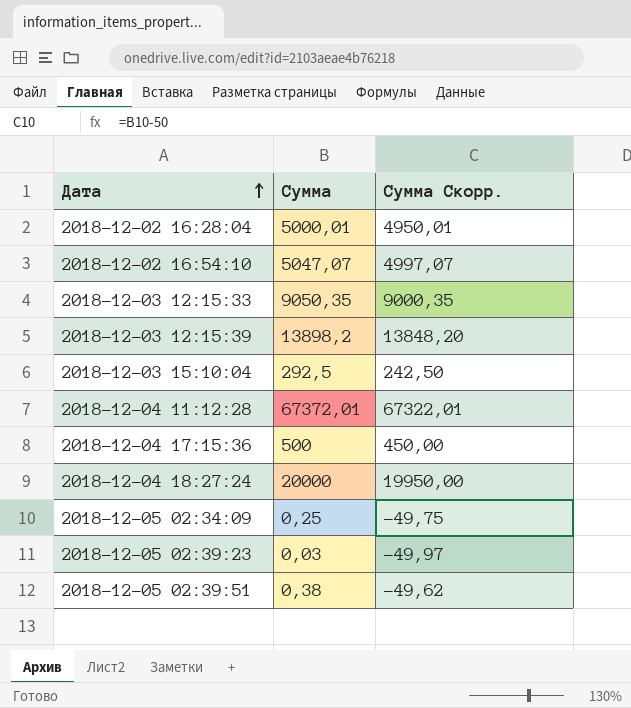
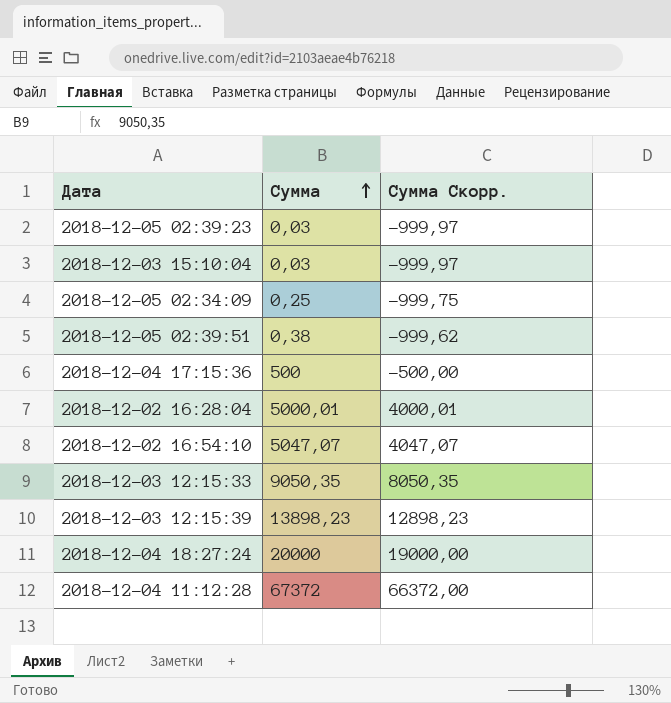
row order: Дата ascending -> Сумма ascending
column Сумма Скорр. | formula: [Сумма] - 50 -> [Сумма] - 1000
2018-12-03 15:10:04 | Сумма: 292,5 -> 0,03
2018-12-03 12:15:39 | Сумма: 13898,2 -> 13898,23
2018-12-04 11:12:28 | Сумма: 67372,01 -> 67372

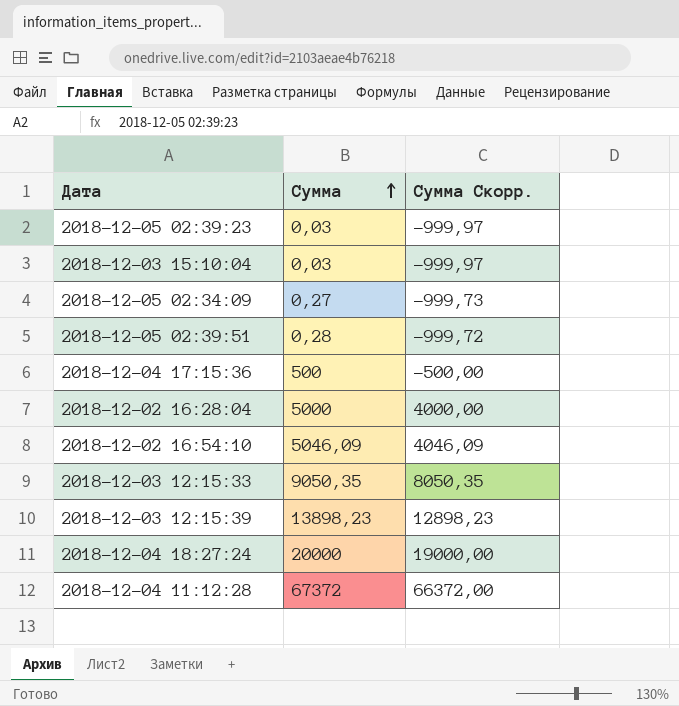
2018-12-05 02:34:09 | Сумма: 0,25 -> 0,27
2018-12-05 02:34:09 | Сумма Скорр.: -999,75 -> -999,73
2018-12-05 02:39:51 | Сумма: 0,38 -> 0,28
2018-12-05 02:39:51 | Сумма Скорр.: -999,62 -> -999,72
2018-12-02 16:28:04 | Сумма: 5000,01 -> 5000
2018-12-02 16:28:04 | Сумма Скорр.: 4000,01 -> 4000,00
2018-12-02 16:54:10 | Сумма: 5047,07 -> 5046,09
2018-12-02 16:54:10 | Сумма Скорр.: 4047,07 -> 4046,09

